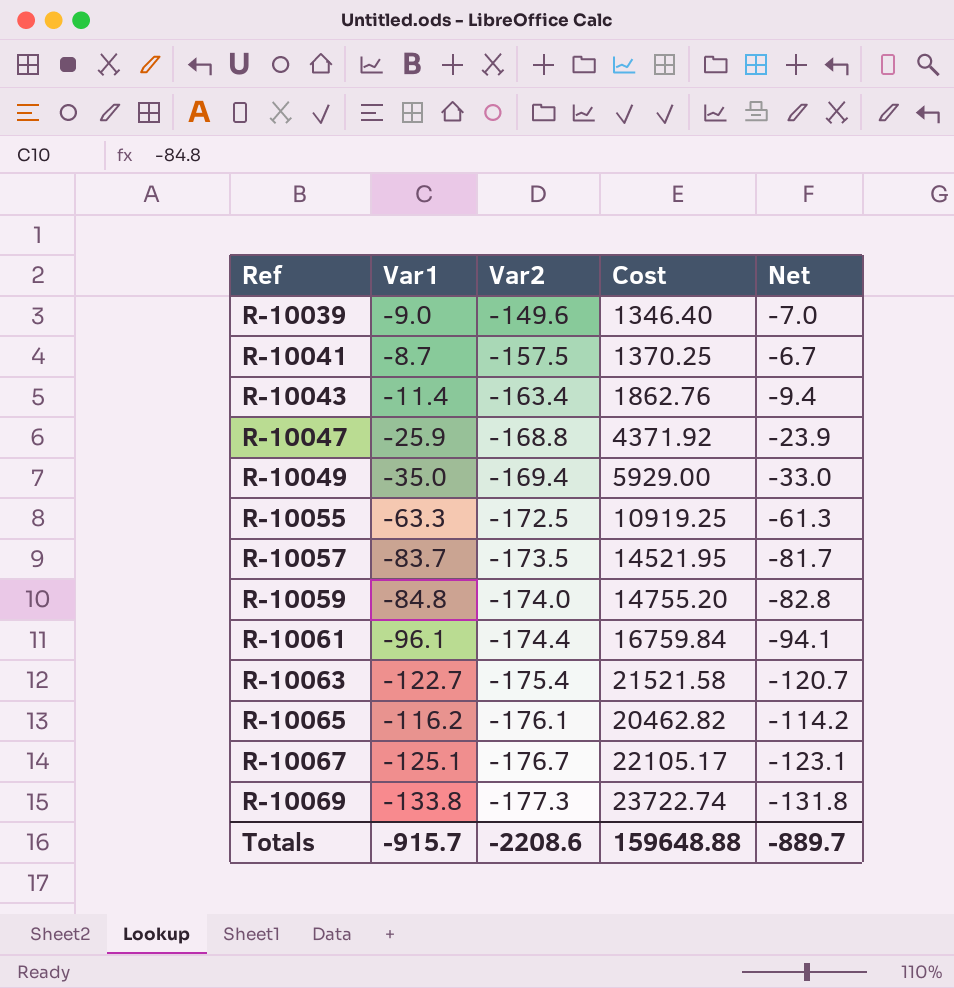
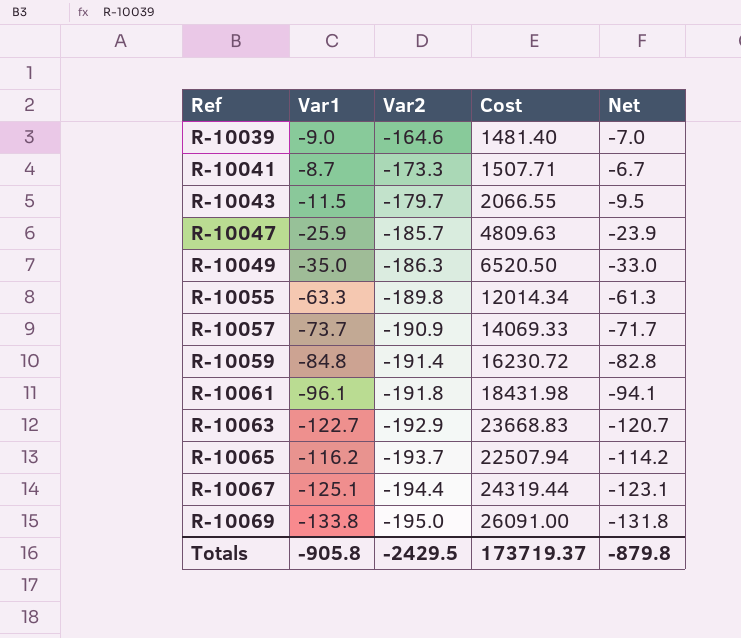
R-10039 | Var2: -149.6 -> -164.6
R-10039 | Cost: 1346.40 -> 1481.40
R-10041 | Var2: -157.5 -> -173.3
R-10041 | Cost: 1370.25 -> 1507.71
R-10043 | Var1: -11.4 -> -11.5
R-10043 | Var2: -163.4 -> -179.7
R-10043 | Cost: 1862.76 -> 2066.55
R-10043 | Net: -9.4 -> -9.5
R-10047 | Var2: -168.8 -> -185.7
R-10047 | Cost: 4371.92 -> 4809.63
R-10049 | Var2: -169.4 -> -186.3
R-10049 | Cost: 5929.00 -> 6520.50
R-10055 | Var2: -172.5 -> -189.8
R-10055 | Cost: 10919.25 -> 12014.34
R-10057 | Var1: -83.7 -> -73.7
R-10057 | Var2: -173.5 -> -190.9
R-10057 | Cost: 14521.95 -> 14069.33
R-10057 | Net: -81.7 -> -71.7
R-10059 | Var2: -174.0 -> -191.4
R-10059 | Cost: 14755.20 -> 16230.72
R-10061 | Var2: -174.4 -> -191.8
R-10061 | Cost: 16759.84 -> 18431.98
R-10063 | Var2: -175.4 -> -192.9
R-10063 | Cost: 21521.58 -> 23668.83
R-10065 | Var2: -176.1 -> -193.7
R-10065 | Cost: 20462.82 -> 22507.94
R-10067 | Var2: -176.7 -> -194.4
R-10067 | Cost: 22105.17 -> 24319.44
R-10069 | Var2: -177.3 -> -195.0
R-10069 | Cost: 23722.74 -> 26091.00
Totals | Var1: -915.7 -> -905.8
Totals | Var2: -2208.6 -> -2429.5
Totals | Cost: 159648.88 -> 173719.37
Totals | Net: -889.7 -> -879.8

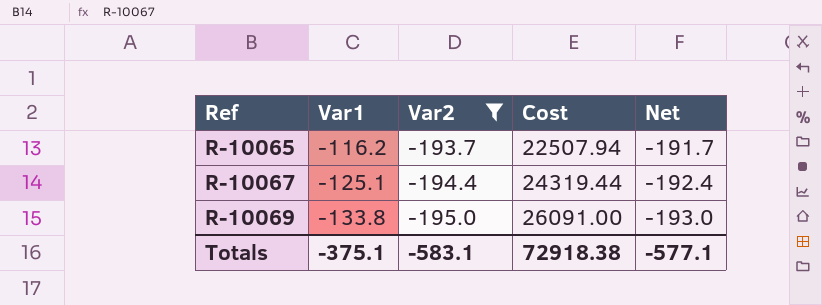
filter: none -> Var2 <= -193.7
column Net | formula: [Var1] + 2 -> [Var2] + 2
Totals | Var1: -905.8 -> -375.1
Totals | Var2: -2429.5 -> -583.1
Totals | Cost: 173719.37 -> 72918.38
Totals | Net: -879.8 -> -577.1

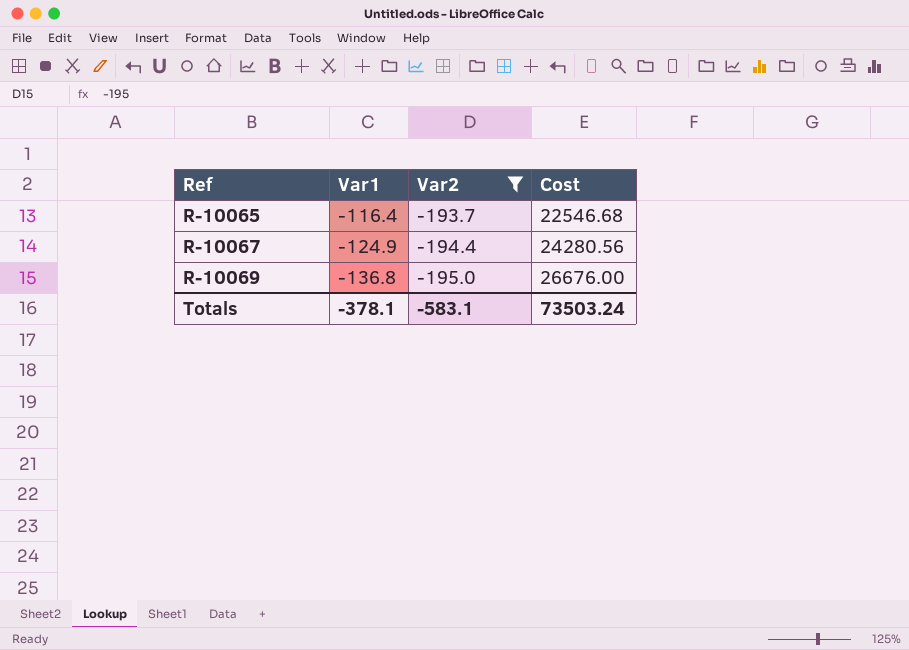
column Net | formula: [Var2] + 2 -> none
R-10065 | Var1: -116.2 -> -116.4
R-10065 | Cost: 22507.94 -> 22546.68
R-10067 | Var1: -125.1 -> -124.9
R-10067 | Cost: 24319.44 -> 24280.56
R-10069 | Var1: -133.8 -> -136.8
R-10069 | Cost: 26091.00 -> 26676.00
Totals | Var1: -375.1 -> -378.1
Totals | Cost: 72918.38 -> 73503.24

